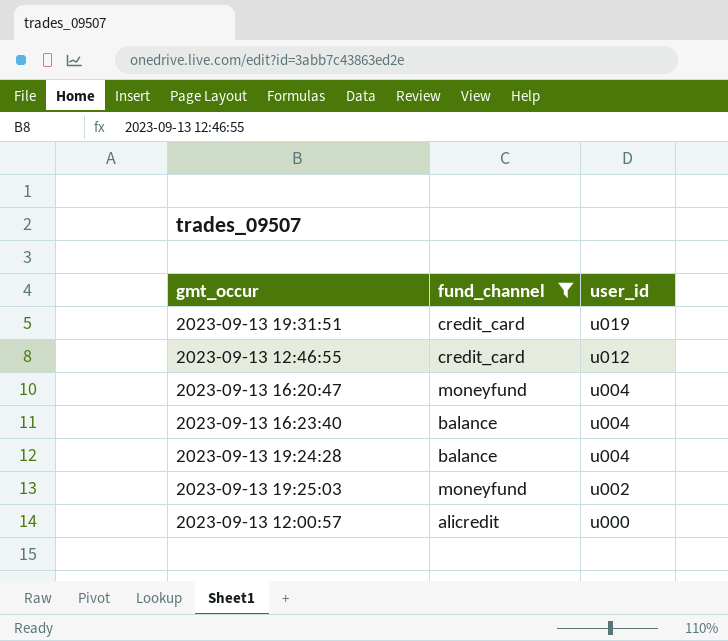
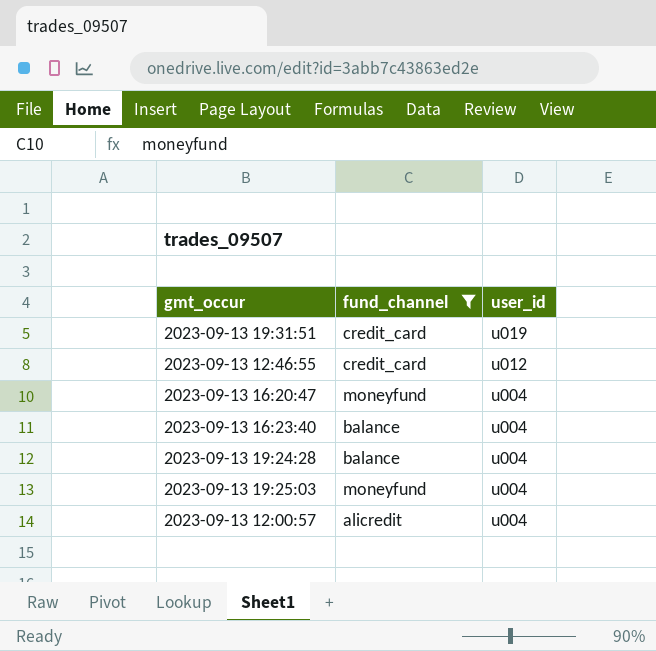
2023-09-13 19:25:03 | user_id: u002 -> u004
2023-09-13 12:00:57 | user_id: u000 -> u004

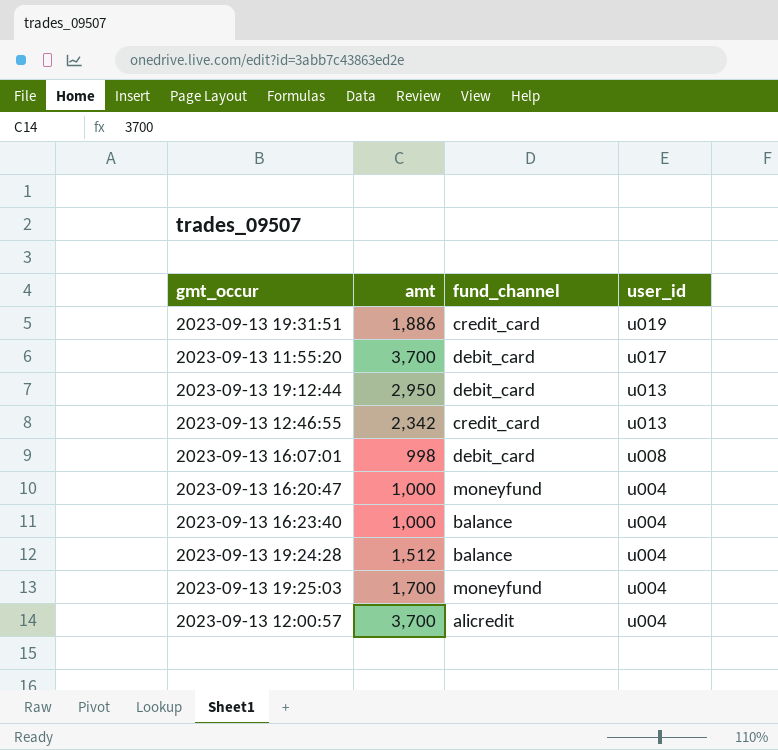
filter: fund_channel != debit_card -> none
column amt | position: none -> 2
2023-09-13 12:46:55 | user_id: u012 -> u013

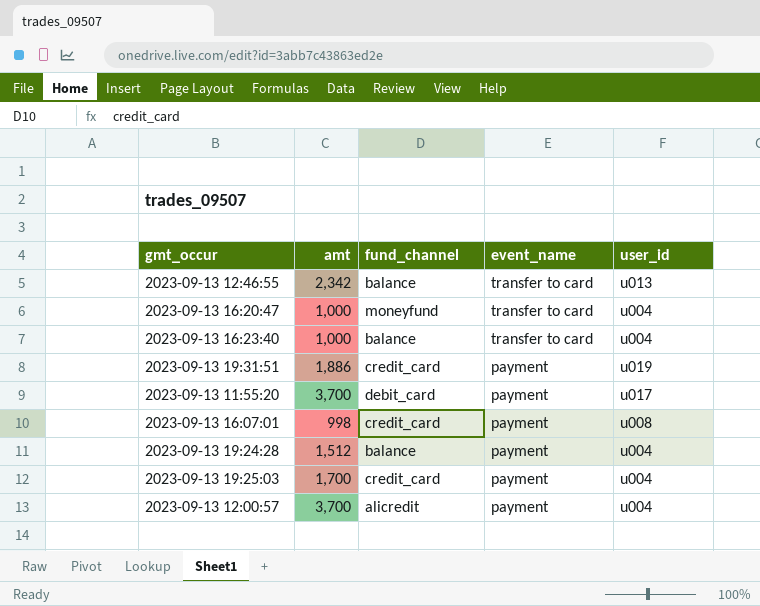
row order: user_id descending -> event_name descending
column event_name | position: none -> 4
row 2023-09-13 19:12:44: 2,950 | debit_card | u013 -> none
2023-09-13 12:46:55 | fund_channel: credit_card -> balance
2023-09-13 16:07:01 | fund_channel: debit_card -> credit_card
2023-09-13 19:25:03 | fund_channel: moneyfund -> credit_card

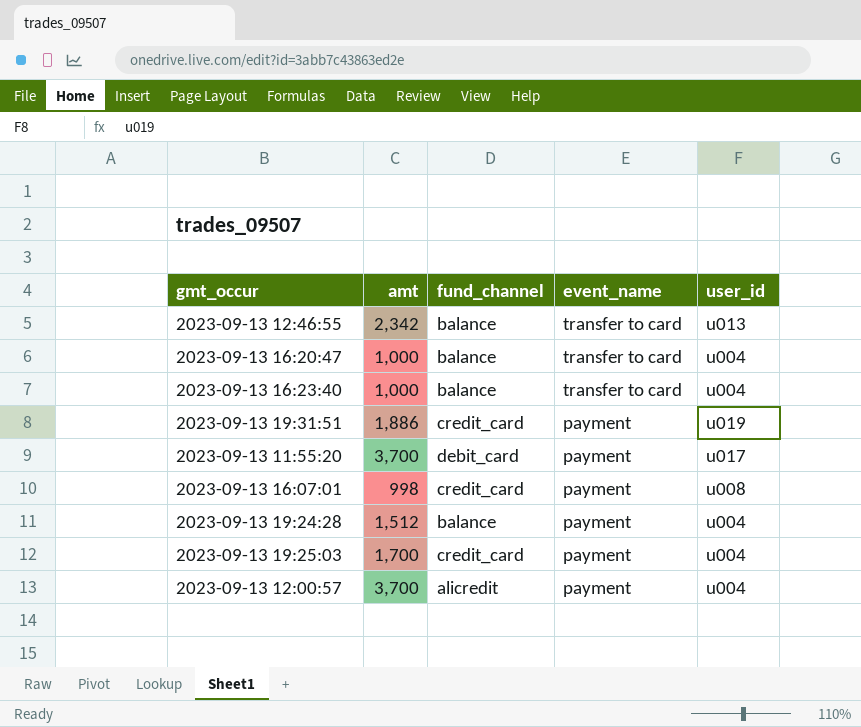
2023-09-13 16:20:47 | fund_channel: moneyfund -> balance

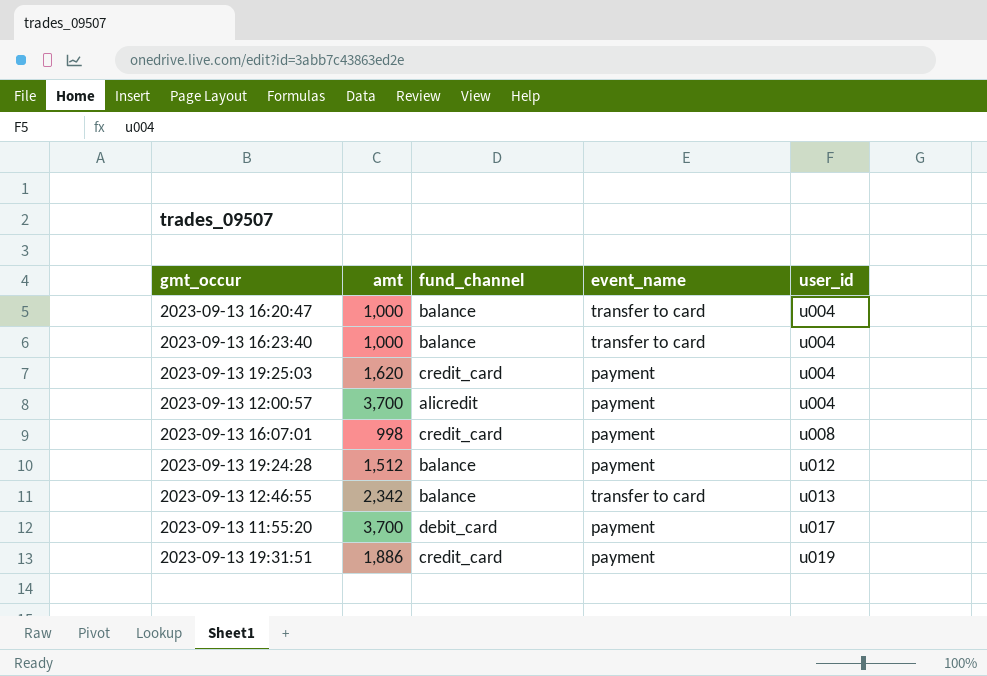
row order: event_name descending -> user_id ascending
2023-09-13 19:25:03 | amt: 1,700 -> 1,620
2023-09-13 19:24:28 | user_id: u004 -> u012

